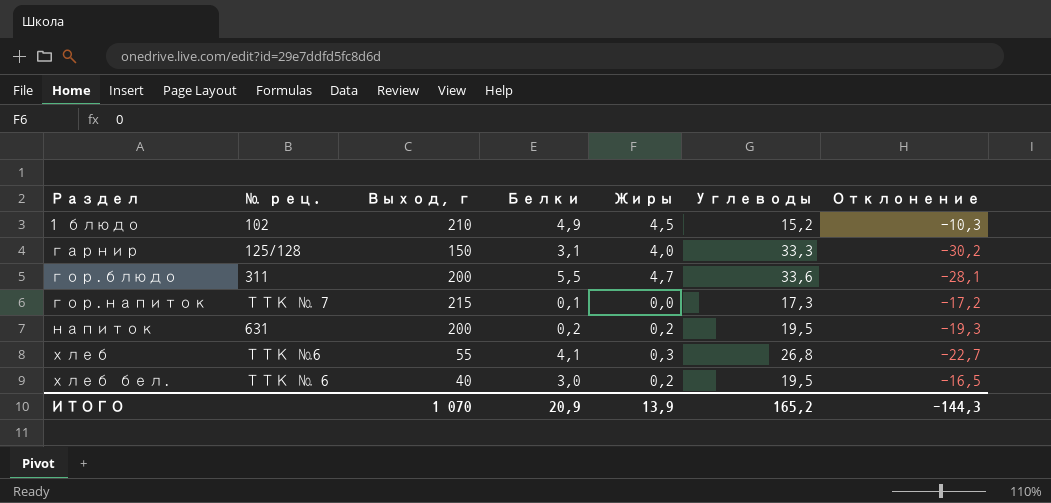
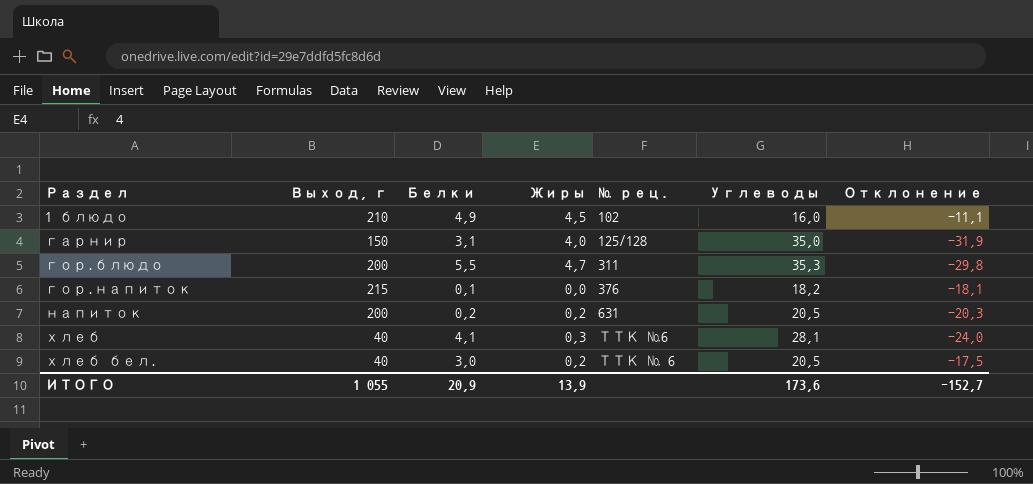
column № рец. | position: 2 -> 5
1 блюдо | Углеводы: 15,2 -> 16,0
1 блюдо | Отклонение: -10,3 -> -11,1
гарнир | Углеводы: 33,3 -> 35,0
гарнир | Отклонение: -30,2 -> -31,9
гор.блюдо | Углеводы: 33,6 -> 35,3
гор.блюдо | Отклонение: -28,1 -> -29,8
гор.напиток | № рец.: ТТК № 7 -> 376
гор.напиток | Углеводы: 17,3 -> 18,2
гор.напиток | Отклонение: -17,2 -> -18,1
напиток | Углеводы: 19,5 -> 20,5
напиток | Отклонение: -19,3 -> -20,3
хлеб | Выход, г: 55 -> 40
хлеб | Углеводы: 26,8 -> 28,1
хлеб | Отклонение: -22,7 -> -24,0
хлеб бел. | Углеводы: 19,5 -> 20,5
хлеб бел. | Отклонение: -16,5 -> -17,5
ИТОГО | Выход, г: 1 070 -> 1 055
ИТОГО | Углеводы: 165,2 -> 173,6
ИТОГО | Отклонение: -144,3 -> -152,7

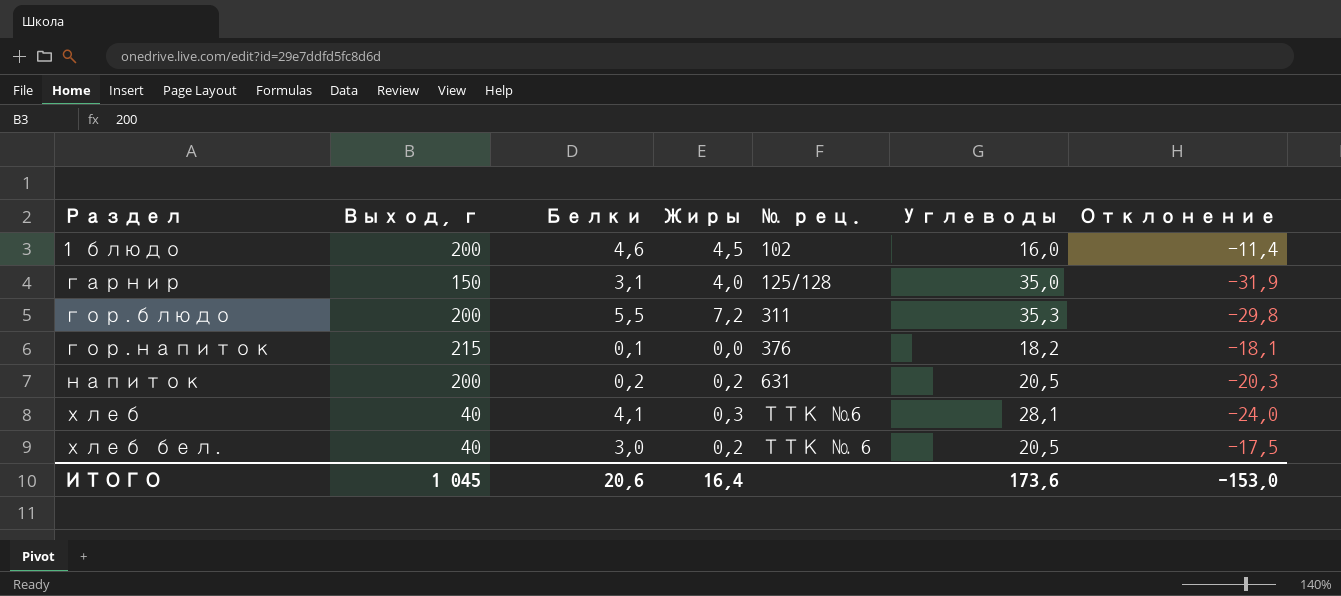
1 блюдо | Выход, г: 210 -> 200
1 блюдо | Белки: 4,9 -> 4,6
1 блюдо | Отклонение: -11,1 -> -11,4
гор.блюдо | Жиры: 4,7 -> 7,2
ИТОГО | Выход, г: 1 055 -> 1 045
ИТОГО | Белки: 20,9 -> 20,6
ИТОГО | Жиры: 13,9 -> 16,4
ИТОГО | Отклонение: -152,7 -> -153,0

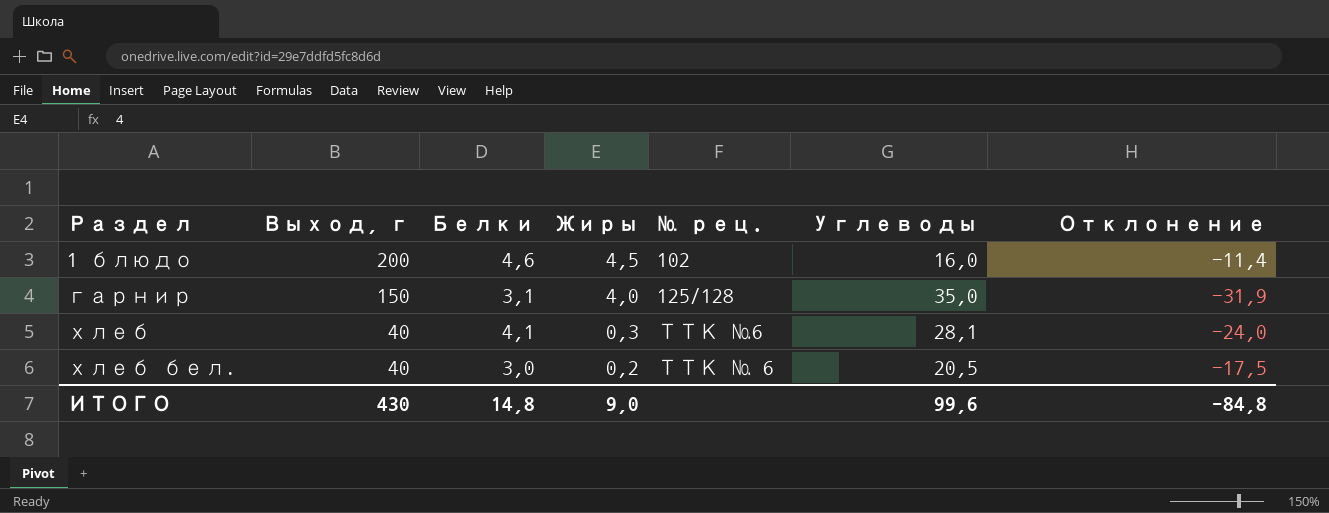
row гор.блюдо: 200 | 5,5 | 7,2 | 311 | 35,3 | -29,8 -> none
row гор.напиток: 215 | 0,1 | 0,0 | 376 | 18,2 | -18,1 -> none
row напиток: 200 | 0,2 | 0,2 | 631 | 20,5 | -20,3 -> none
ИТОГО | Выход, г: 1 045 -> 430
ИТОГО | Белки: 20,6 -> 14,8
ИТОГО | Жиры: 16,4 -> 9,0
ИТОГО | Углеводы: 173,6 -> 99,6
ИТОГО | Отклонение: -153,0 -> -84,8

